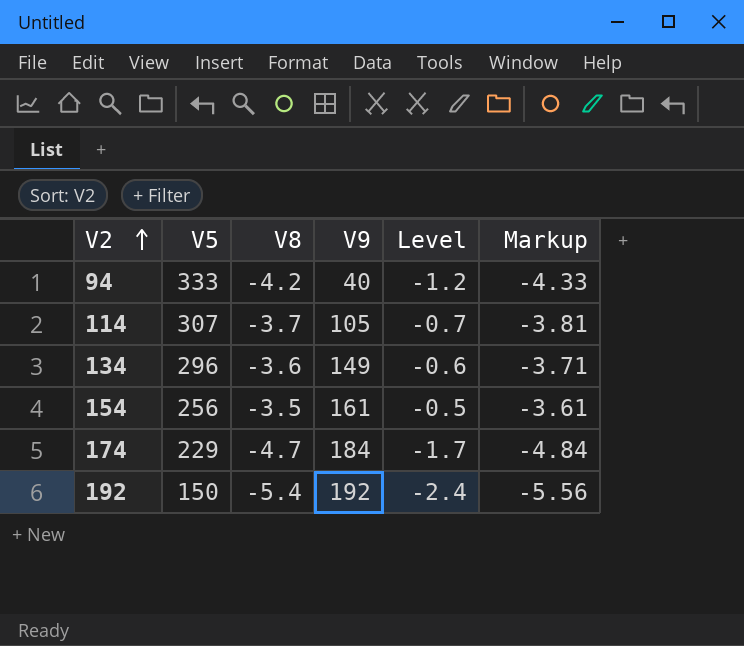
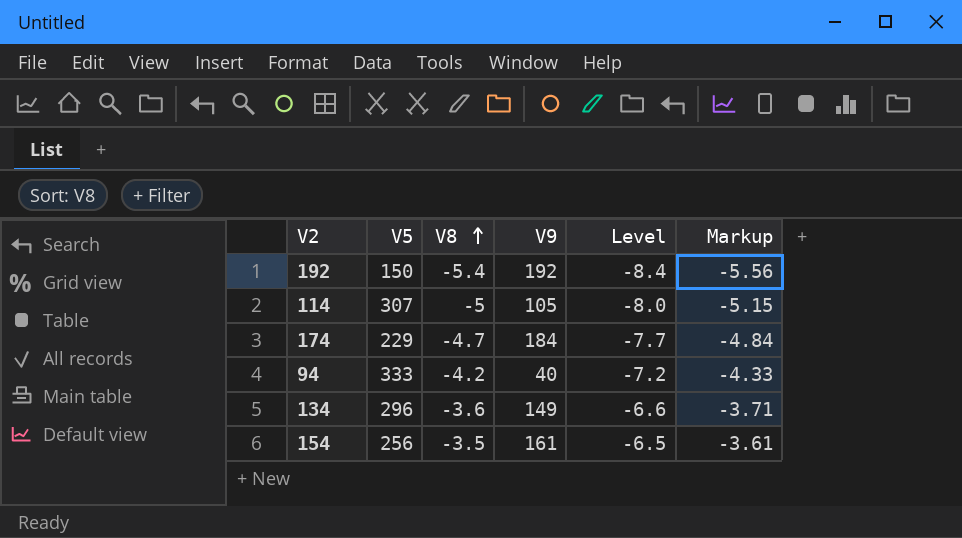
row order: V2 ascending -> V8 ascending
column Level | formula: [V8] + 3 -> [V8] - 3
114 | V8: -3.7 -> -5
114 | Markup: -3.81 -> -5.15

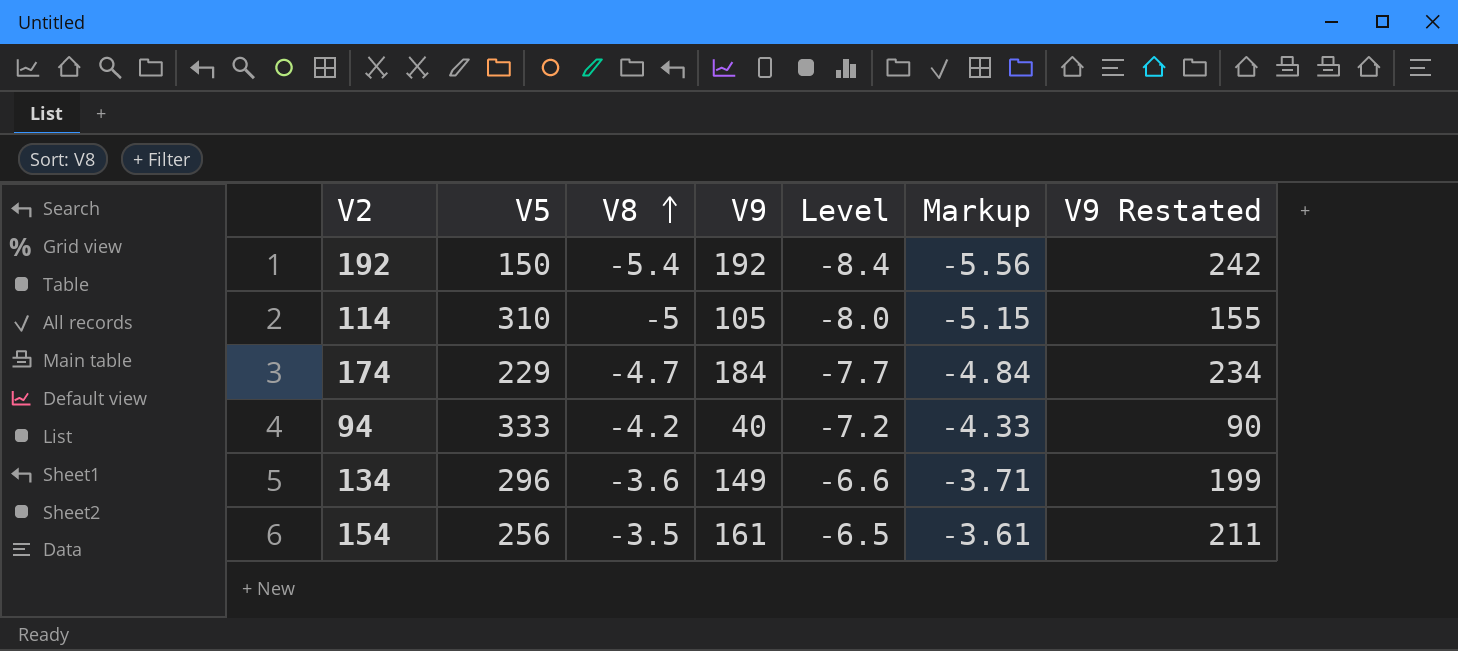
column V9 Restated | formula: none -> [V9] + 50
114 | V5: 307 -> 310

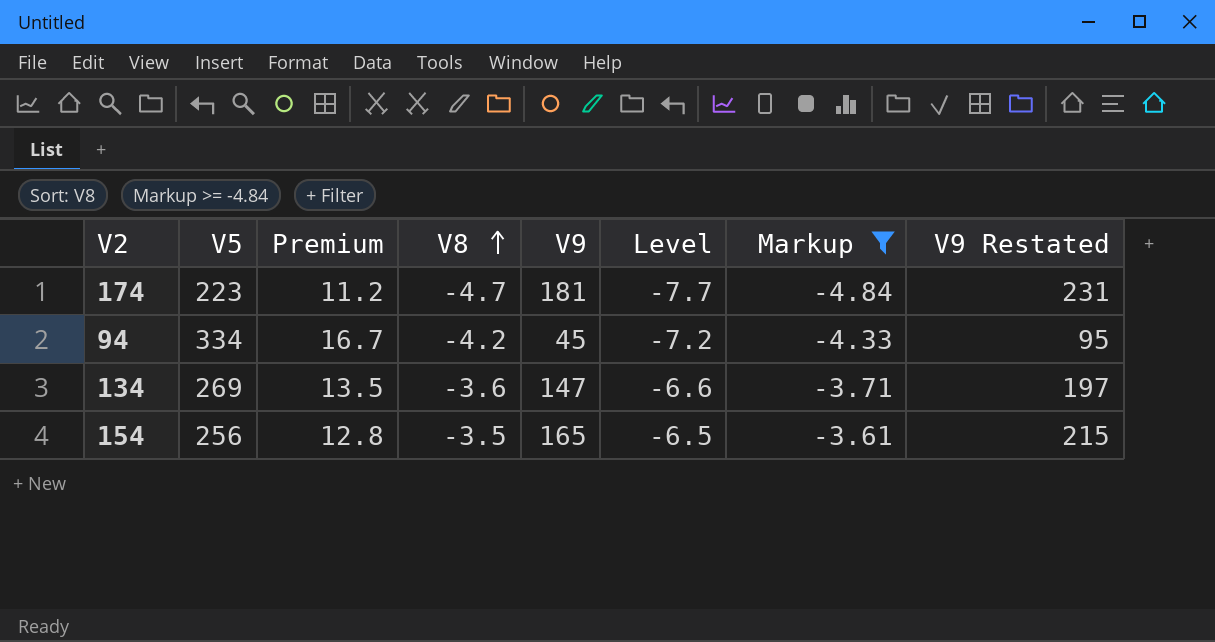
filter: none -> Markup >= -4.84
column Premium | formula: none -> [V5] * 0.05
174 | V5: 229 -> 223
174 | V9: 184 -> 181
174 | V9 Restated: 234 -> 231
94 | V5: 333 -> 334
94 | V9: 40 -> 45
94 | V9 Restated: 90 -> 95
134 | V5: 296 -> 269
134 | V9: 149 -> 147
134 | V9 Restated: 199 -> 197
154 | V9: 161 -> 165
154 | V9 Restated: 211 -> 215

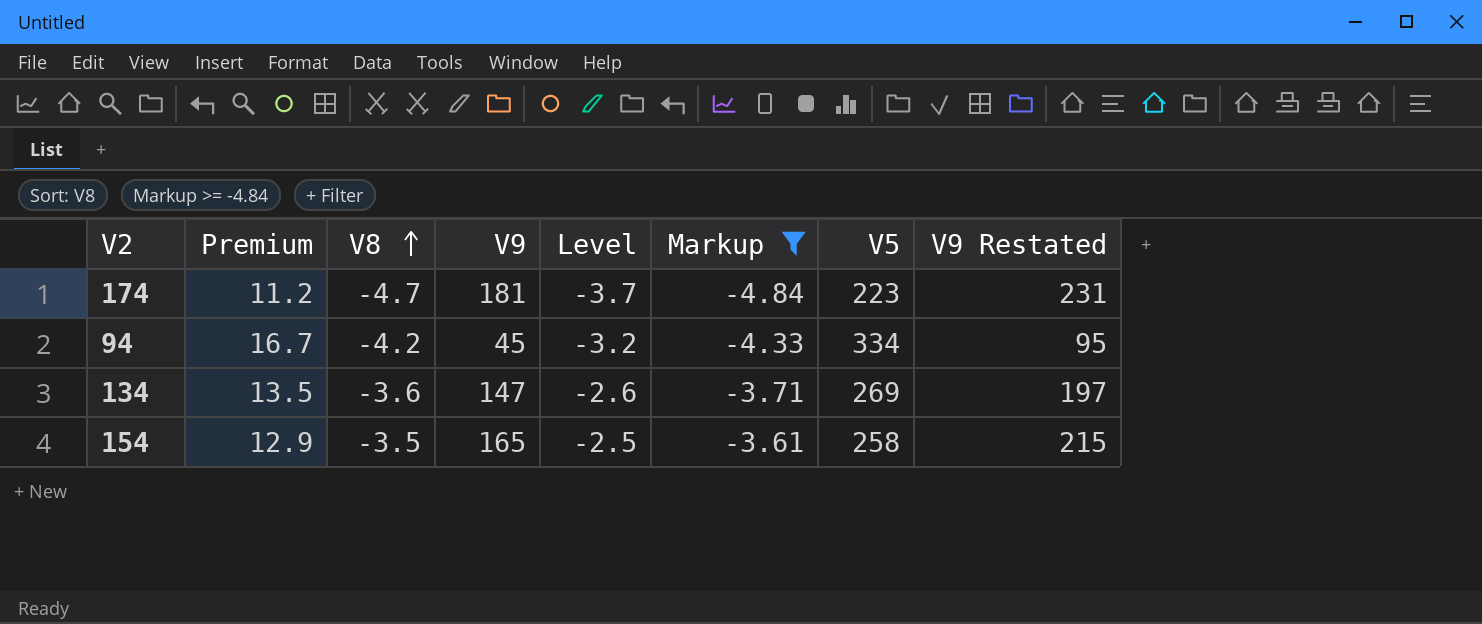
column Level | formula: [V8] - 3 -> [V8] + 1
column V5 | position: 2 -> 7
154 | Premium: 12.8 -> 12.9
154 | V5: 256 -> 258

